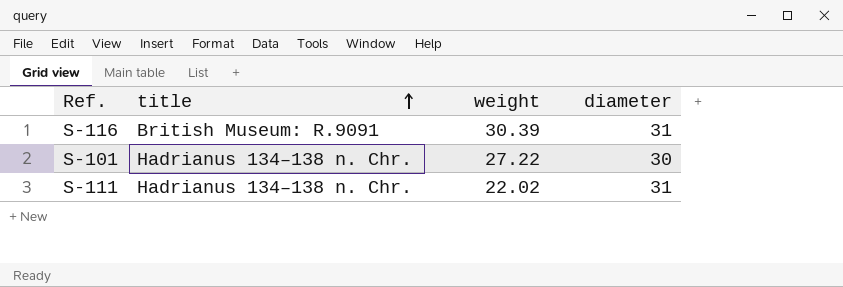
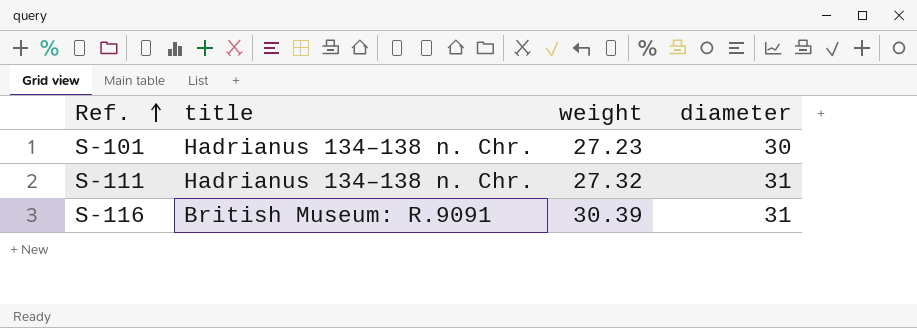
row order: title ascending -> Ref. ascending
S-101 | weight: 27.22 -> 27.23
S-111 | weight: 22.02 -> 27.32

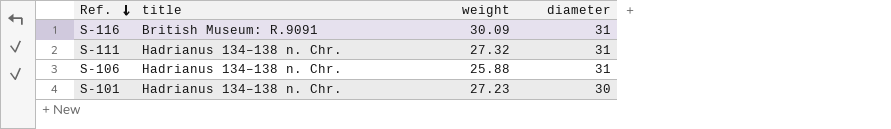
row order: Ref. ascending -> Ref. descending
S-116 | weight: 30.39 -> 30.09
row S-106: none -> Hadrianus 134–138 n. Chr. | 25.88 | 31

